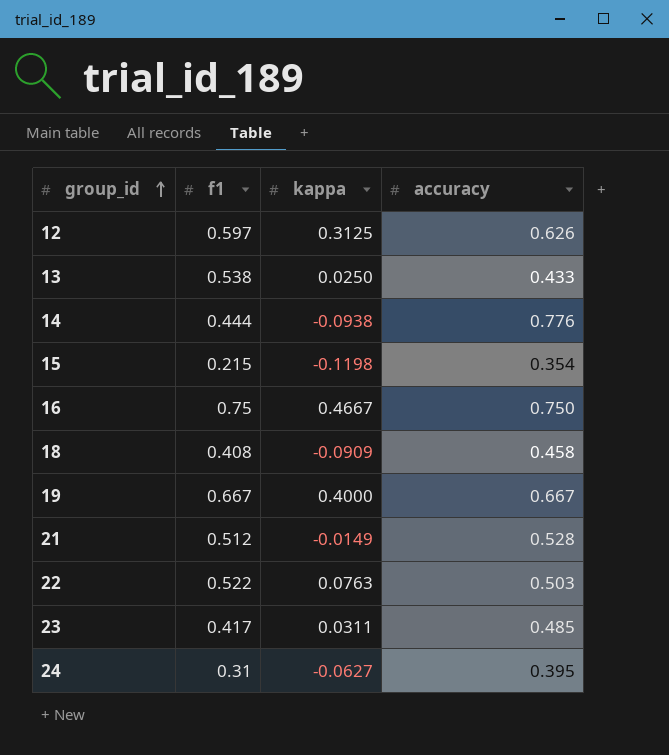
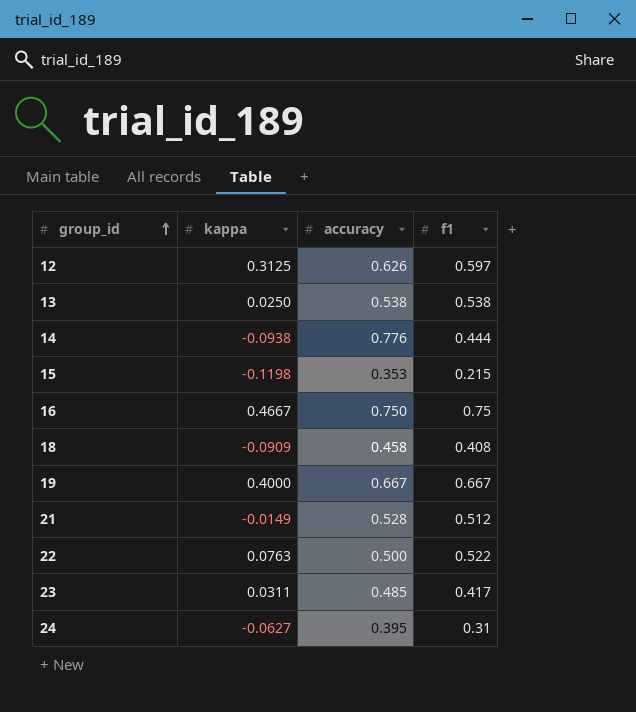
column f1 | position: 2 -> 4
13 | accuracy: 0.433 -> 0.538
15 | accuracy: 0.354 -> 0.353
22 | accuracy: 0.503 -> 0.500

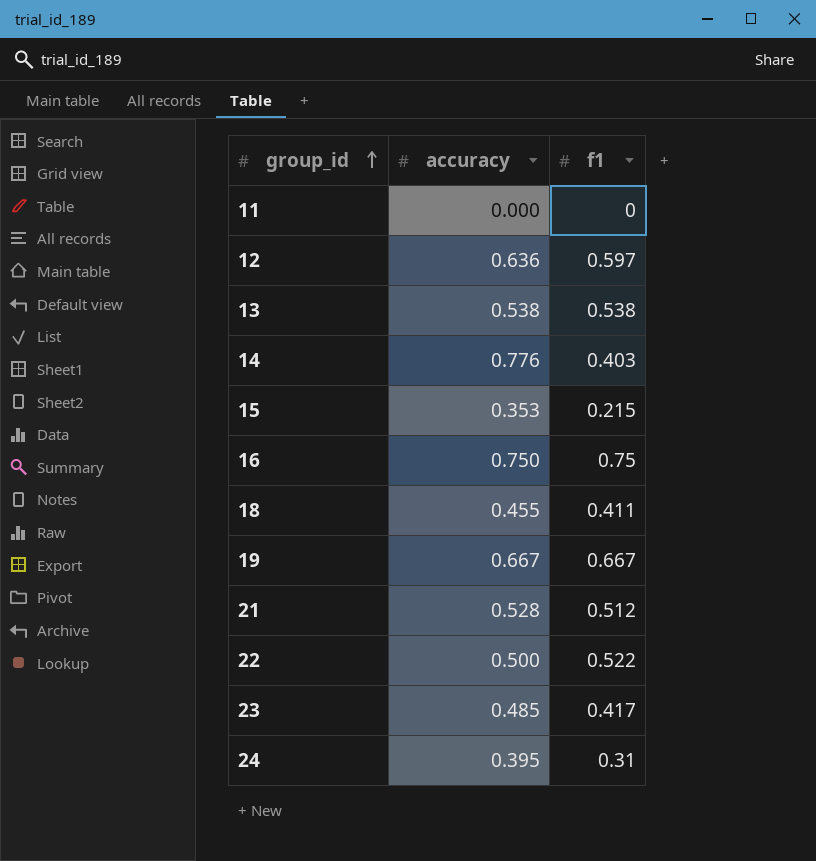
column kappa | position: 2 -> none
row 11: none -> 0.000 | 0
12 | accuracy: 0.626 -> 0.636
14 | f1: 0.444 -> 0.403
18 | accuracy: 0.458 -> 0.455
18 | f1: 0.408 -> 0.411

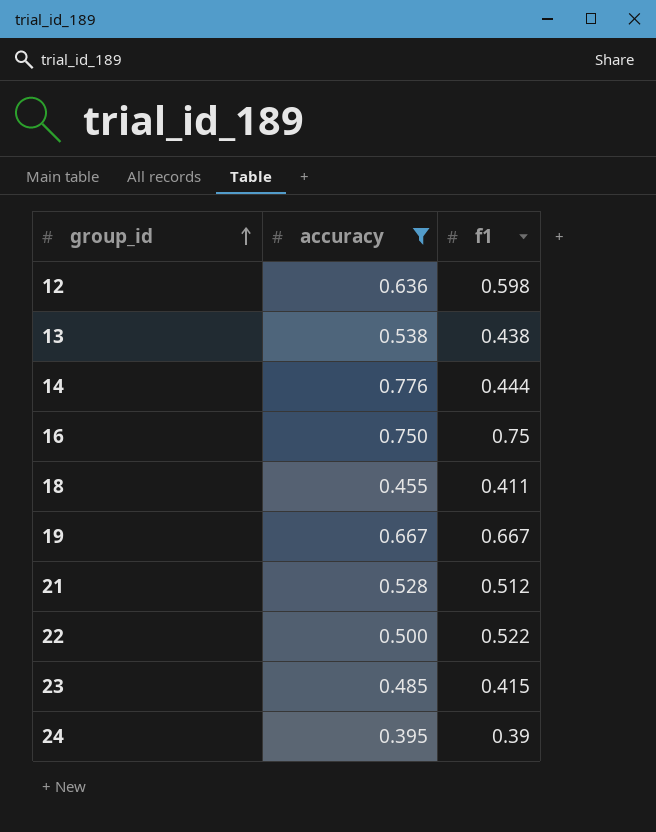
filter: none -> accuracy >= 0.395
12 | f1: 0.597 -> 0.598
13 | f1: 0.538 -> 0.438
14 | f1: 0.403 -> 0.444
23 | f1: 0.417 -> 0.415
24 | f1: 0.31 -> 0.39

